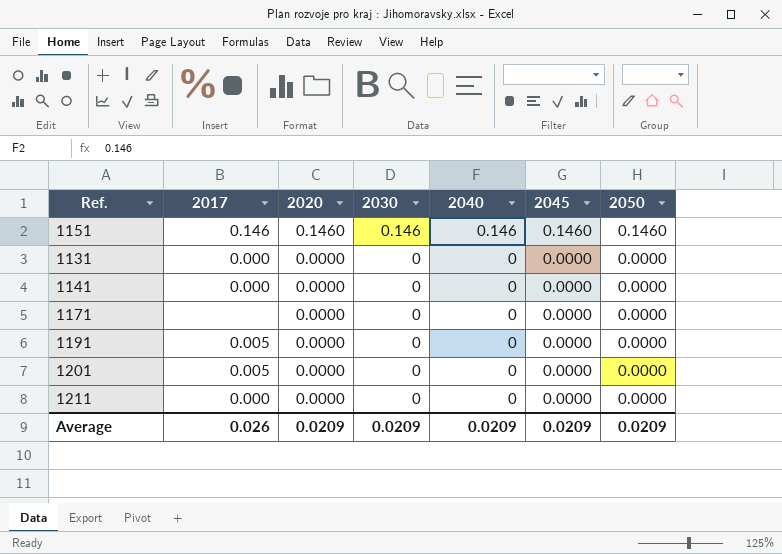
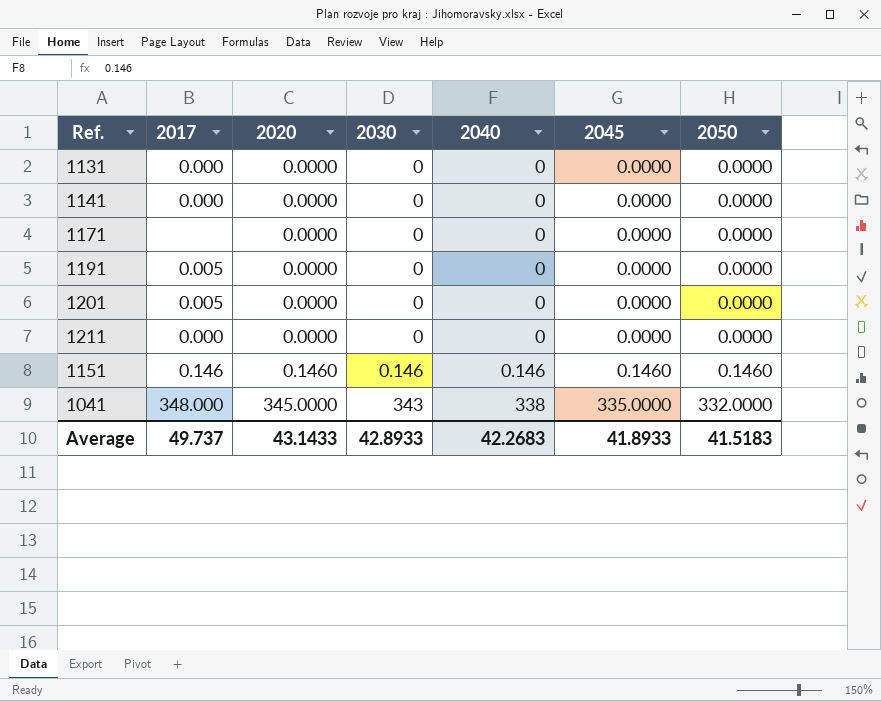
row order: 2020 descending -> 2020 ascending
row 1041: none -> 348.000 | 345.0000 | 343 | 338 | 335.0000 | 332.0000
Average | 2017: 0.026 -> 49.737
Average | 2020: 0.0209 -> 43.1433
Average | 2030: 0.0209 -> 42.8933
Average | 2040: 0.0209 -> 42.2683
Average | 2045: 0.0209 -> 41.8933
Average | 2050: 0.0209 -> 41.5183

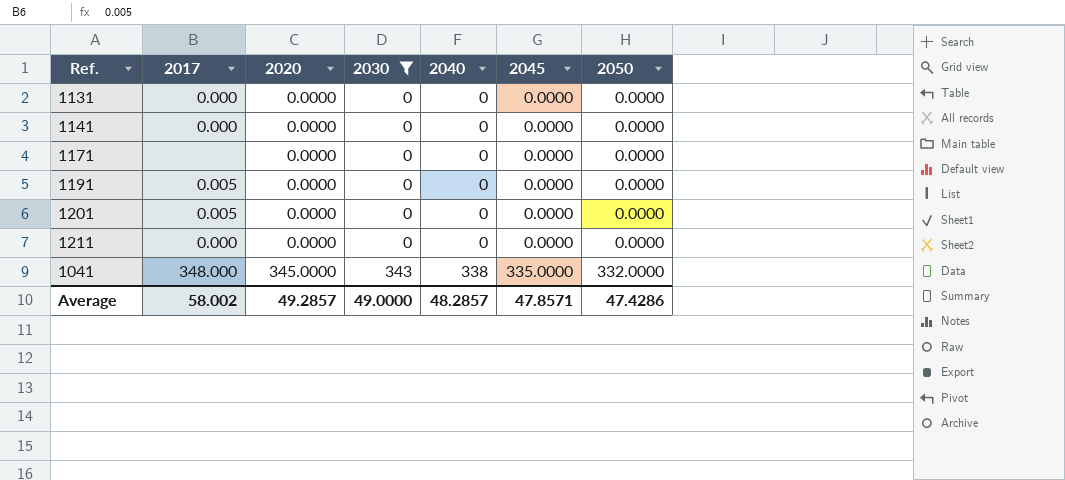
filter: none -> 2030 != 0.146
Average | 2017: 49.737 -> 58.002
Average | 2020: 43.1433 -> 49.2857
Average | 2030: 42.8933 -> 49.0000
Average | 2040: 42.2683 -> 48.2857
Average | 2045: 41.8933 -> 47.8571
Average | 2050: 41.5183 -> 47.4286

